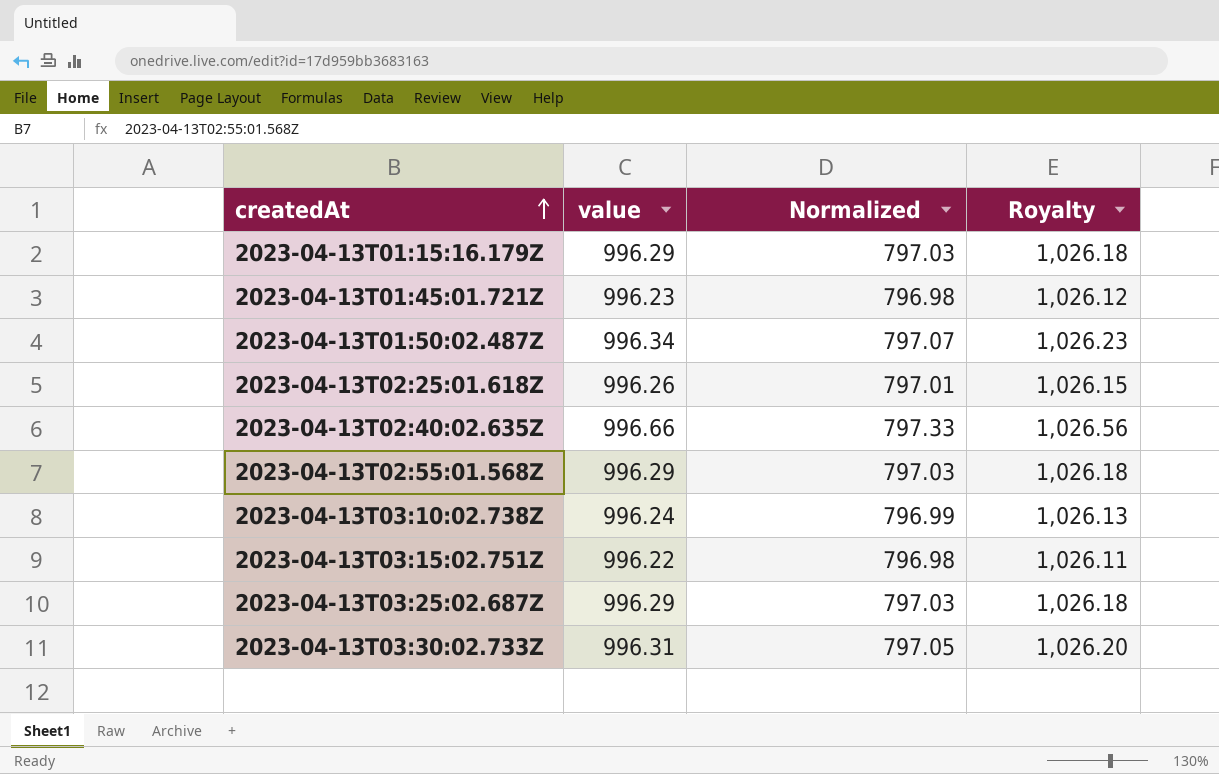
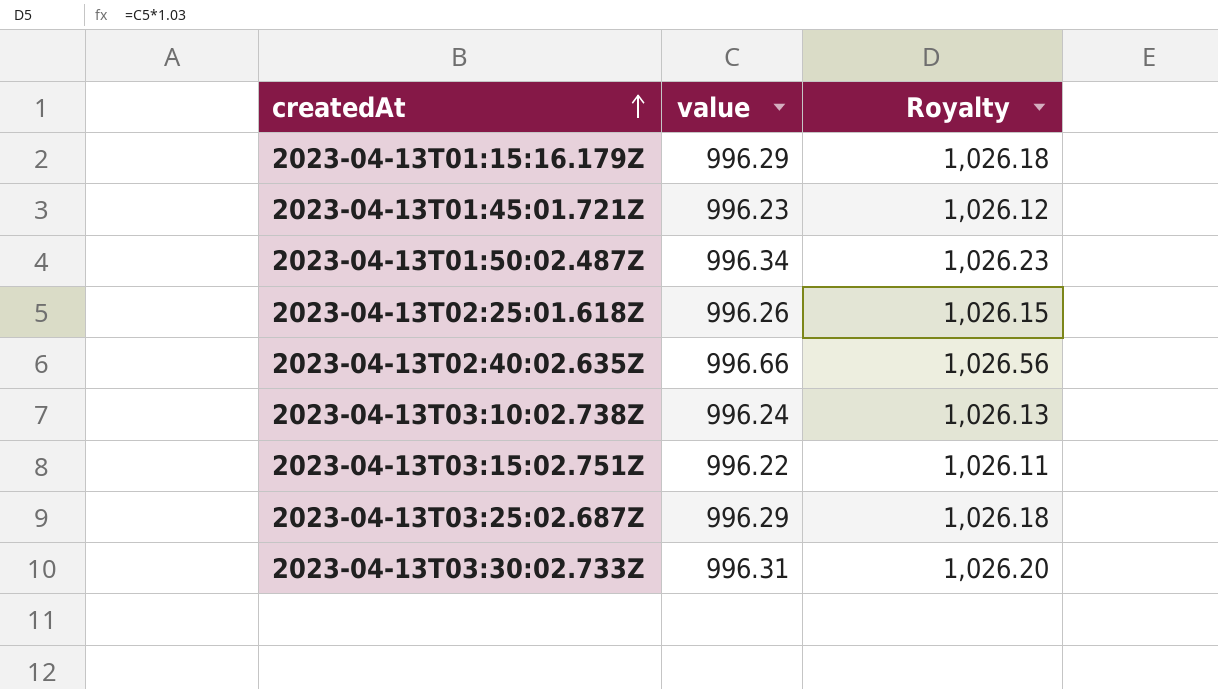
column Normalized | formula: [value] * 0.8 -> none
row 2023-04-13T02:55:01.568Z: 996.29 | 797.03 | 1,026.18 -> none

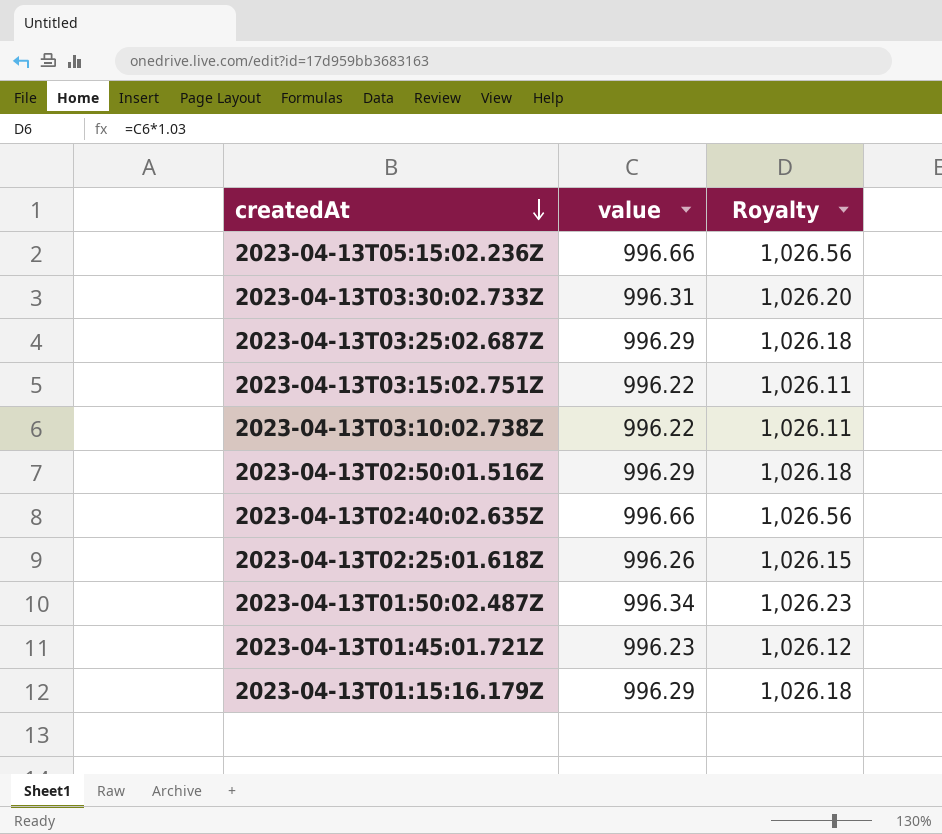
row order: createdAt ascending -> createdAt descending
row 2023-04-13T05:15:02.236Z: none -> 996.66 | 1,026.56
2023-04-13T03:10:02.738Z | value: 996.24 -> 996.22
2023-04-13T03:10:02.738Z | Royalty: 1,026.13 -> 1,026.11
row 2023-04-13T02:50:01.516Z: none -> 996.29 | 1,026.18

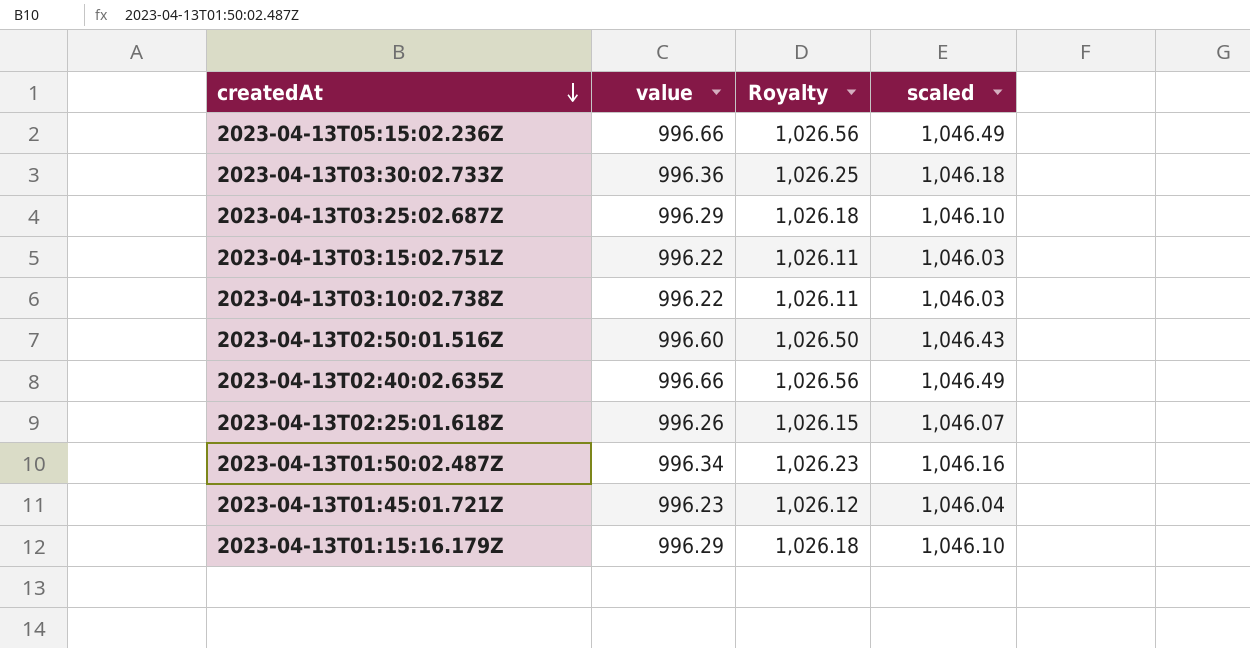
column scaled | formula: none -> [value] * 1.05
2023-04-13T03:30:02.733Z | value: 996.31 -> 996.36
2023-04-13T03:30:02.733Z | Royalty: 1,026.20 -> 1,026.25
2023-04-13T02:50:01.516Z | value: 996.29 -> 996.60
2023-04-13T02:50:01.516Z | Royalty: 1,026.18 -> 1,026.50

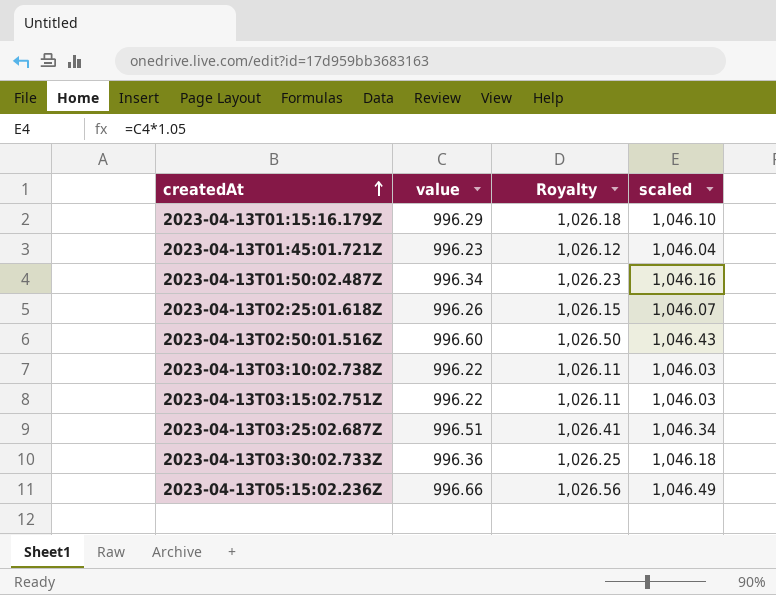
row order: createdAt descending -> createdAt ascending
row 2023-04-13T02:40:02.635Z: 996.66 | 1,026.56 | 1,046.49 -> none
2023-04-13T03:25:02.687Z | value: 996.29 -> 996.51
2023-04-13T03:25:02.687Z | Royalty: 1,026.18 -> 1,026.41
2023-04-13T03:25:02.687Z | scaled: 1,046.10 -> 1,046.34

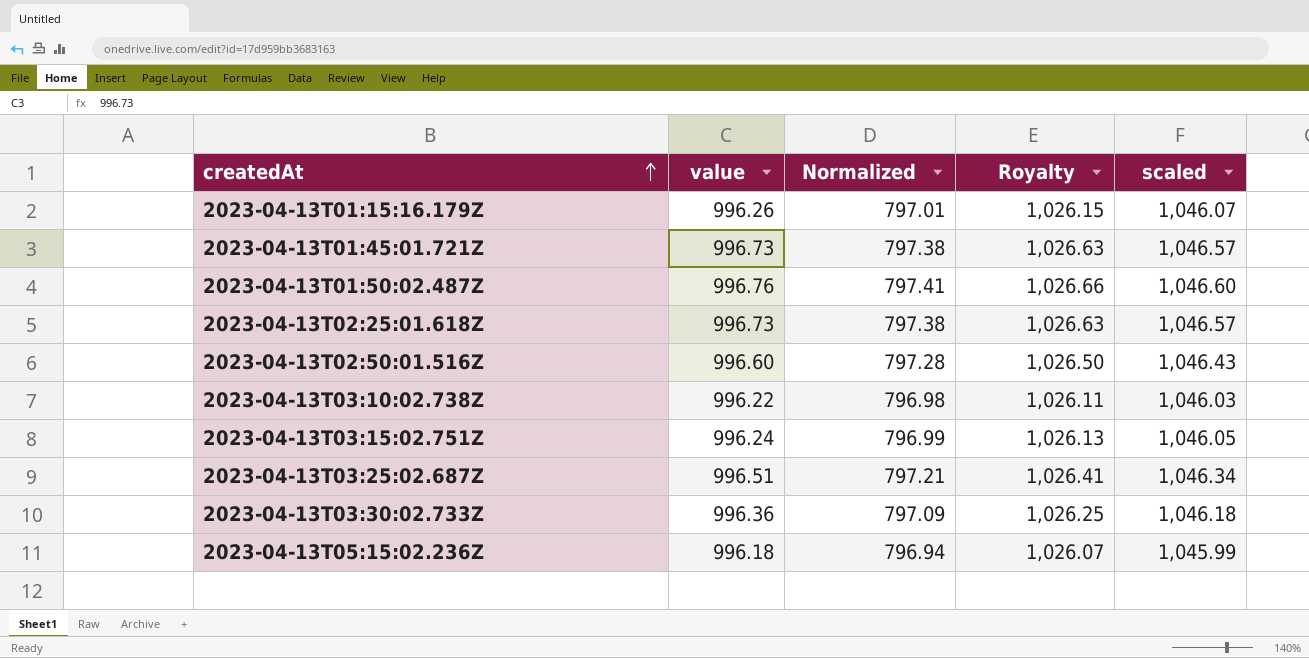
column Normalized | formula: none -> [value] * 0.8
2023-04-13T01:15:16.179Z | value: 996.29 -> 996.26
2023-04-13T01:15:16.179Z | Royalty: 1,026.18 -> 1,026.15
2023-04-13T01:15:16.179Z | scaled: 1,046.10 -> 1,046.07
2023-04-13T01:45:01.721Z | value: 996.23 -> 996.73
2023-04-13T01:45:01.721Z | Royalty: 1,026.12 -> 1,026.63
2023-04-13T01:45:01.721Z | scaled: 1,046.04 -> 1,046.57
2023-04-13T01:50:02.487Z | value: 996.34 -> 996.76
2023-04-13T01:50:02.487Z | Royalty: 1,026.23 -> 1,026.66
2023-04-13T01:50:02.487Z | scaled: 1,046.16 -> 1,046.60
2023-04-13T02:25:01.618Z | value: 996.26 -> 996.73
2023-04-13T02:25:01.618Z | Royalty: 1,026.15 -> 1,026.63
2023-04-13T02:25:01.618Z | scaled: 1,046.07 -> 1,046.57
2023-04-13T03:15:02.751Z | value: 996.22 -> 996.24
2023-04-13T03:15:02.751Z | Royalty: 1,026.11 -> 1,026.13
2023-04-13T03:15:02.751Z | scaled: 1,046.03 -> 1,046.05
2023-04-13T05:15:02.236Z | value: 996.66 -> 996.18
2023-04-13T05:15:02.236Z | Royalty: 1,026.56 -> 1,026.07
2023-04-13T05:15:02.236Z | scaled: 1,046.49 -> 1,045.99

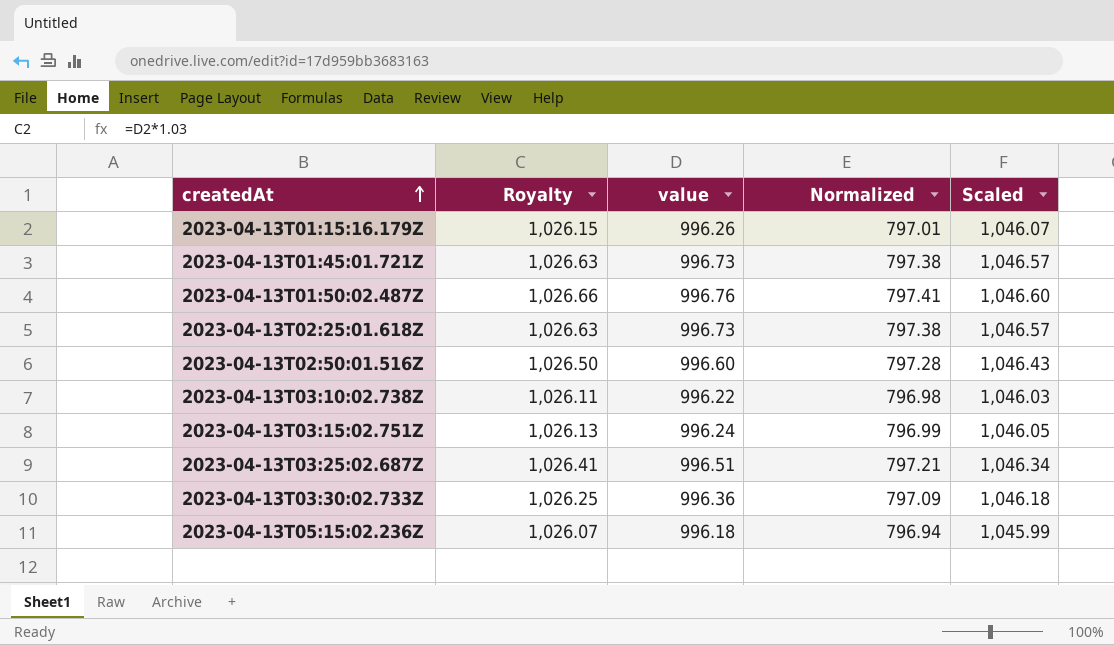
column Royalty | position: 4 -> 2
column name: scaled -> Scaled

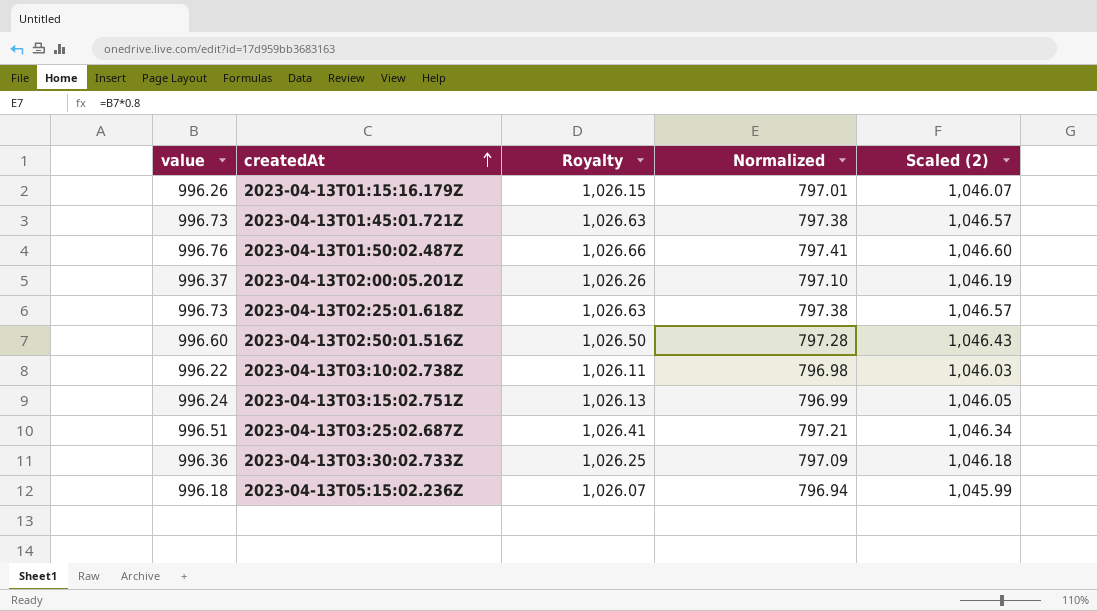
column value | position: 3 -> 1
column name: Scaled -> Scaled (2)
row 2023-04-13T02:00:05.201Z: none -> 996.37 | 1,026.26 | 797.10 | 1,046.19

